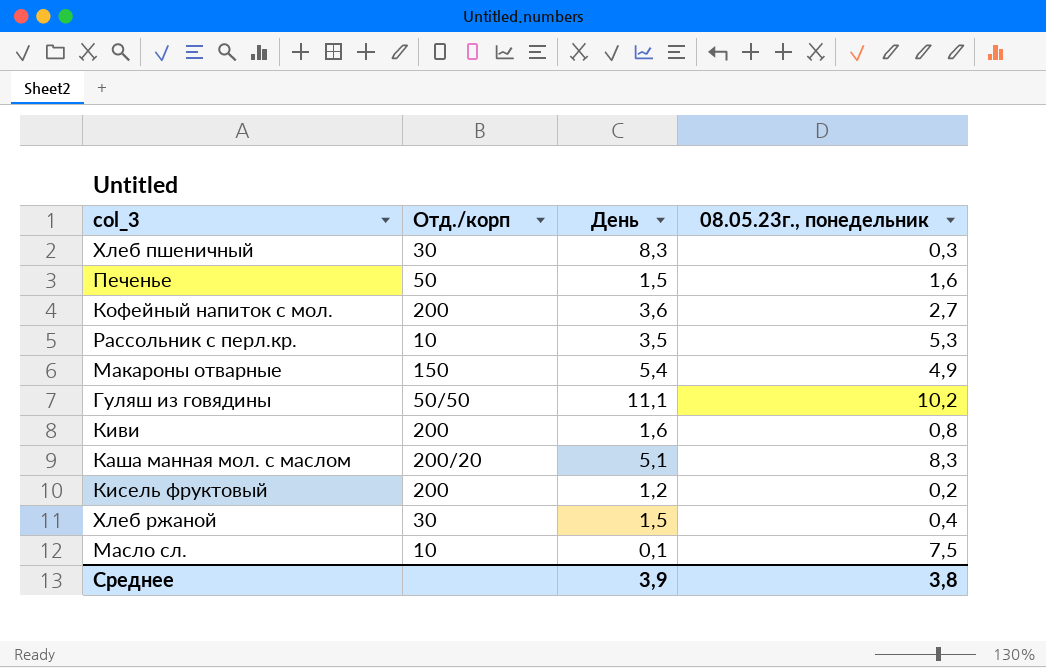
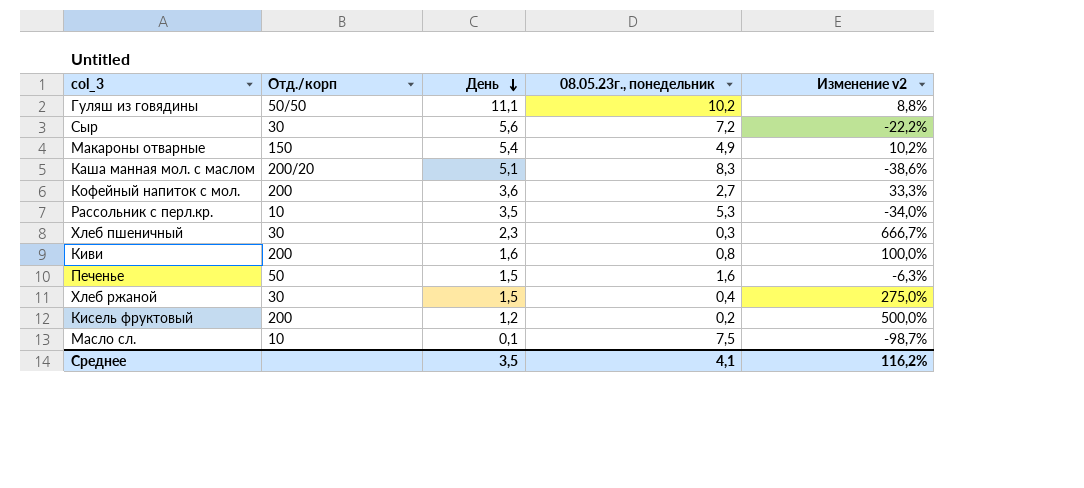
row order: none -> День descending
column Изменение v2 | formula: none -> ([День] - [08.05.23г., понедельник]) / [08.05.23г., понедельник]
row Сыр: none -> 30 | 5,6 | 7,2 | -22,2%
Хлеб пшеничный | День: 8,3 -> 2,3
Среднее | День: 3,9 -> 3,5
Среднее | 08.05.23г., понедельник: 3,8 -> 4,1

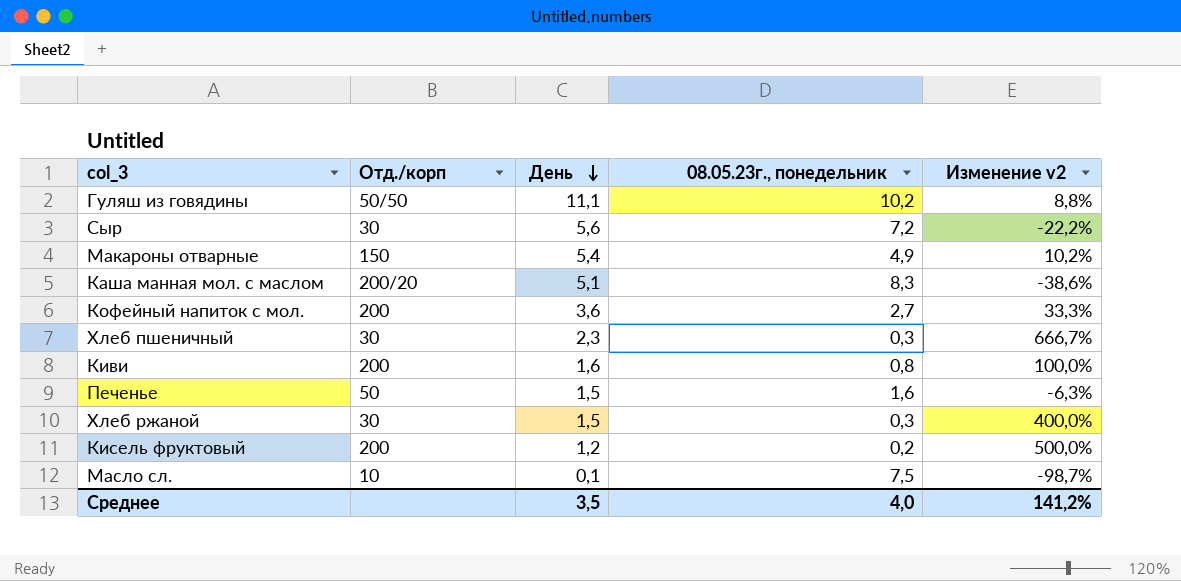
row Рассольник с перл.кр.: 10 | 3,5 | 5,3 | -34,0% -> none
Хлеб ржаной | 08.05.23г., понедельник: 0,4 -> 0,3
Хлеб ржаной | Изменение v2: 275,0% -> 400,0%
Среднее | 08.05.23г., понедельник: 4,1 -> 4,0
Среднее | Изменение v2: 116,2% -> 141,2%

